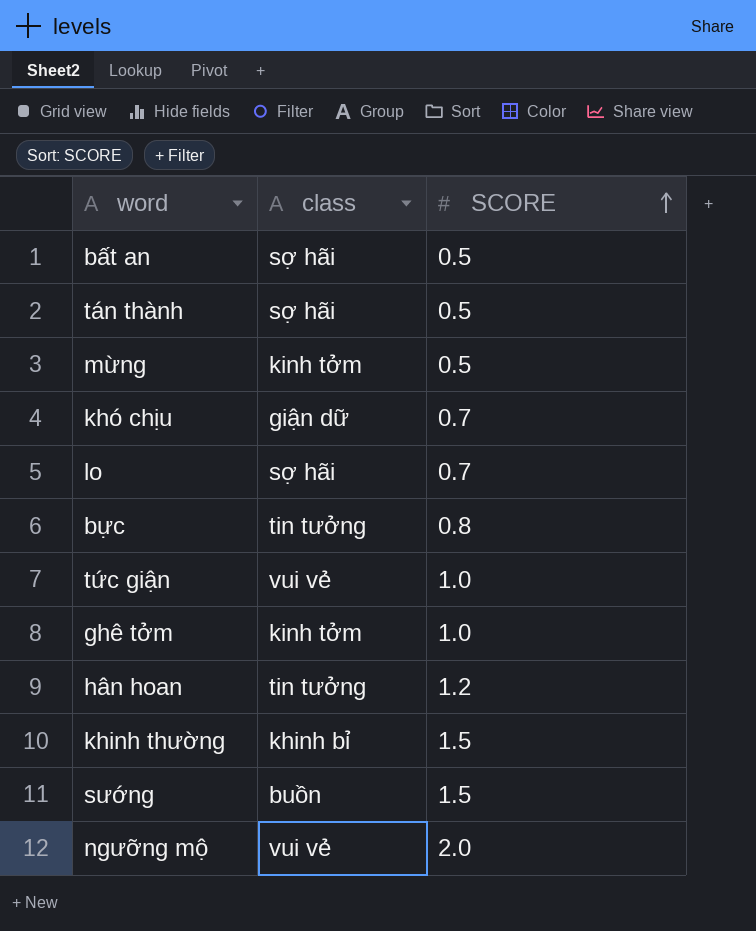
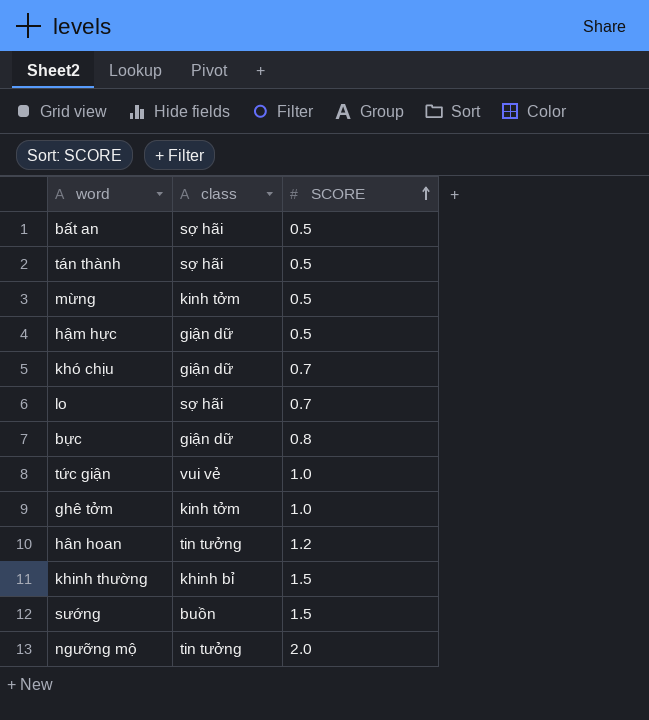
row hậm hực: none -> giận dữ | 0.5
bực | class: tin tưởng -> giận dữ
ngưỡng mộ | class: vui vẻ -> tin tưởng

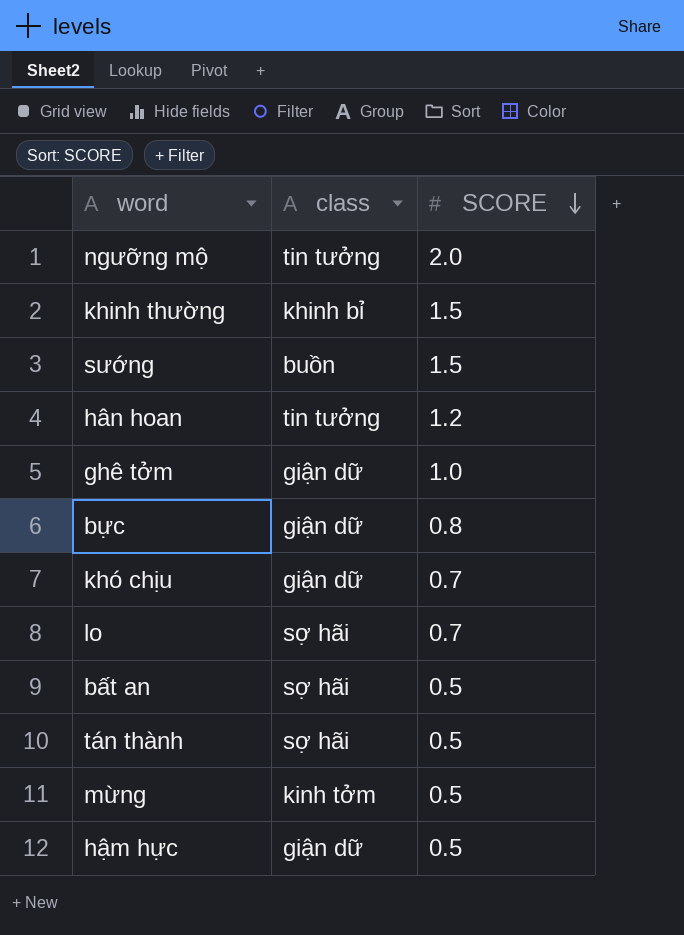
row order: SCORE ascending -> SCORE descending
row tức giận: vui vẻ | 1.0 -> none
ghê tởm | class: kinh tởm -> giận dữ

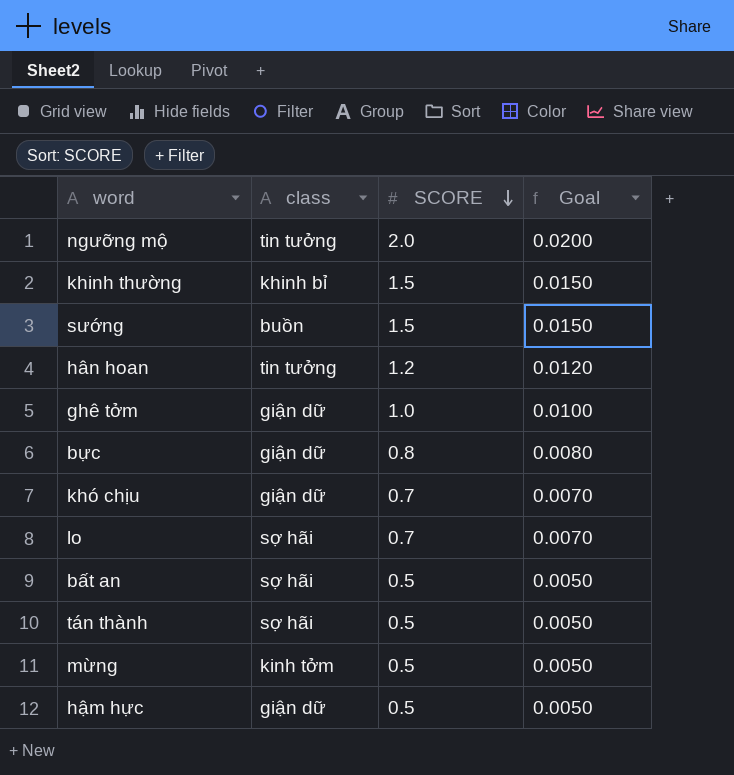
column Goal | formula: none -> [SCORE] * 0.01

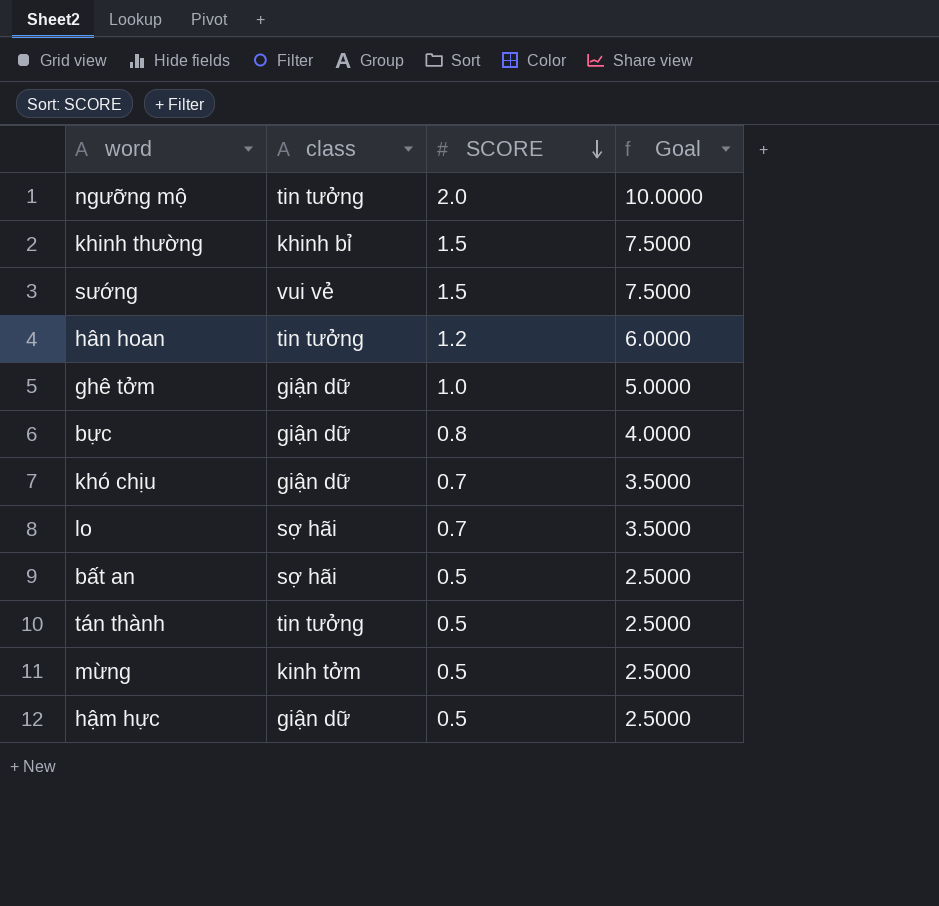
column Goal | formula: [SCORE] * 0.01 -> [SCORE] * 5
sướng | class: buồn -> vui vẻ
tán thành | class: sợ hãi -> tin tưởng

